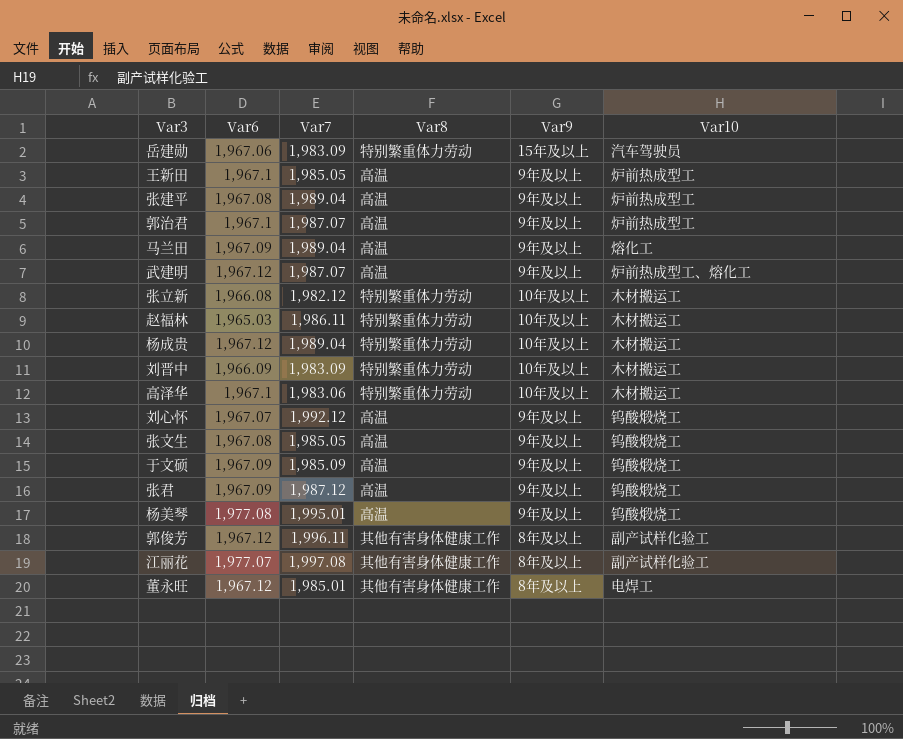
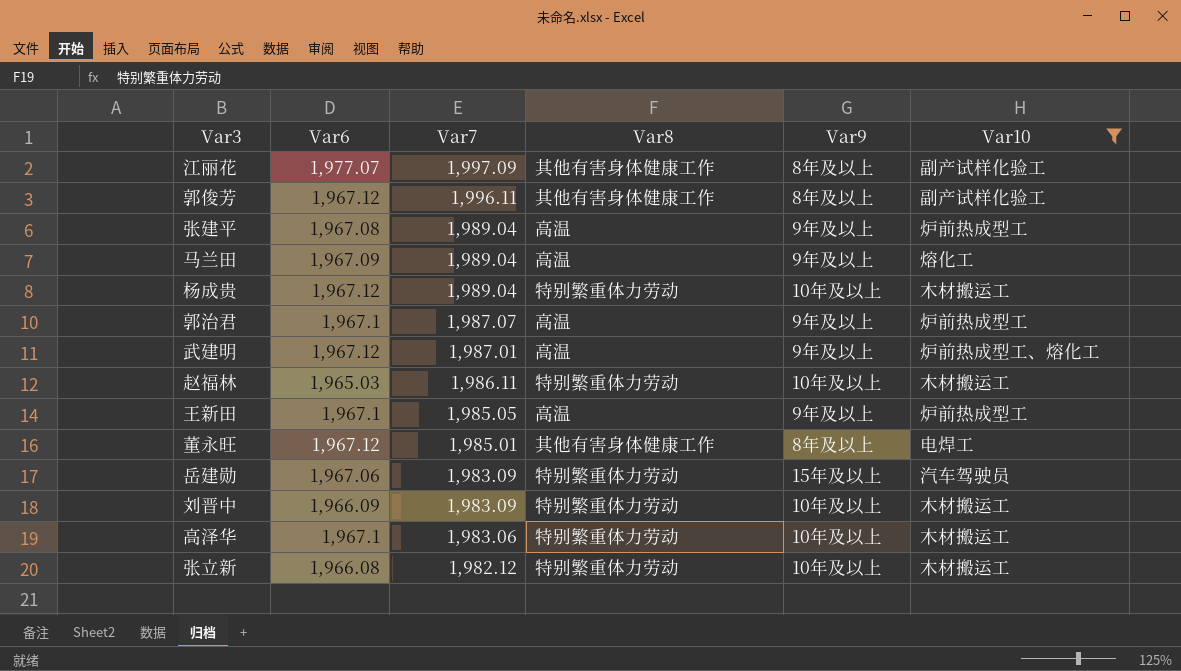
filter: none -> Var10 != 钨酸煅烧工
row order: none -> Var7 descending
江丽花 | Var7: 1,997.08 -> 1,997.09
武建明 | Var7: 1,987.07 -> 1,987.01

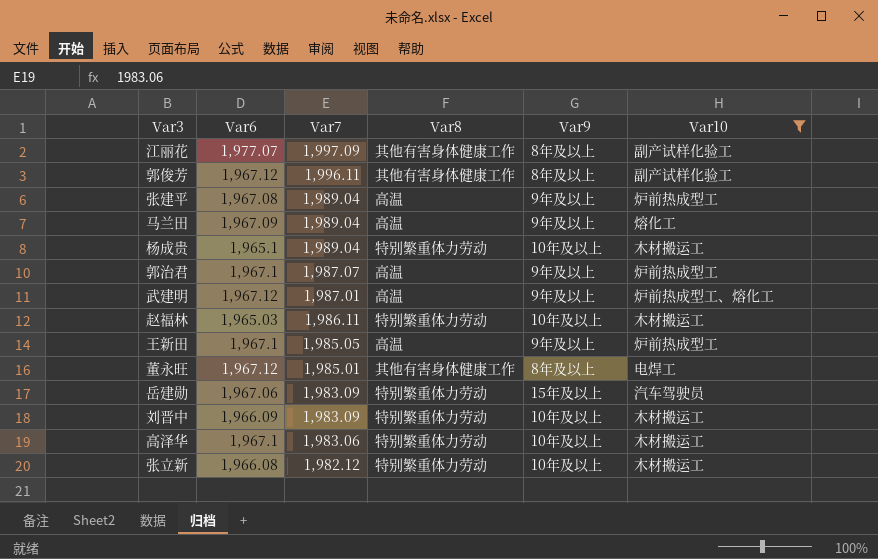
杨成贵 | Var6: 1,967.12 -> 1,965.1

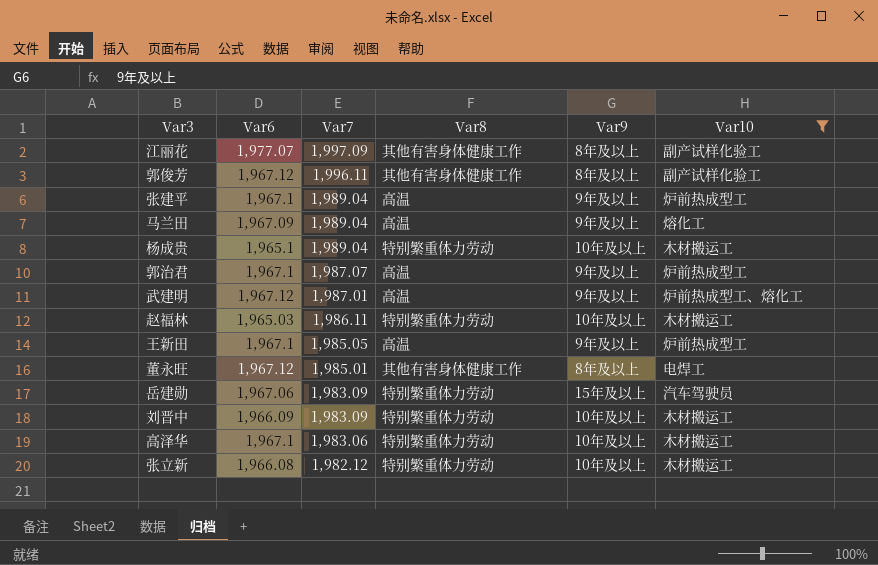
张建平 | Var6: 1,967.08 -> 1,967.1

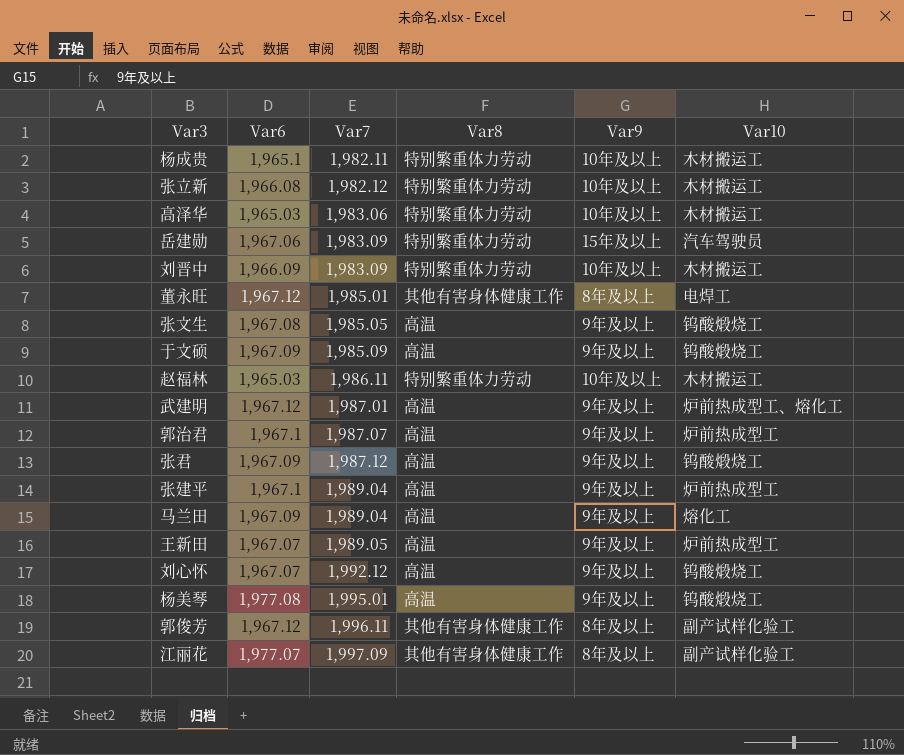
filter: Var10 != 钨酸煅烧工 -> none
row order: Var7 descending -> Var7 ascending
杨成贵 | Var7: 1,989.04 -> 1,982.11
高泽华 | Var6: 1,967.1 -> 1,965.03
王新田 | Var6: 1,967.1 -> 1,967.07
王新田 | Var7: 1,985.05 -> 1,989.05

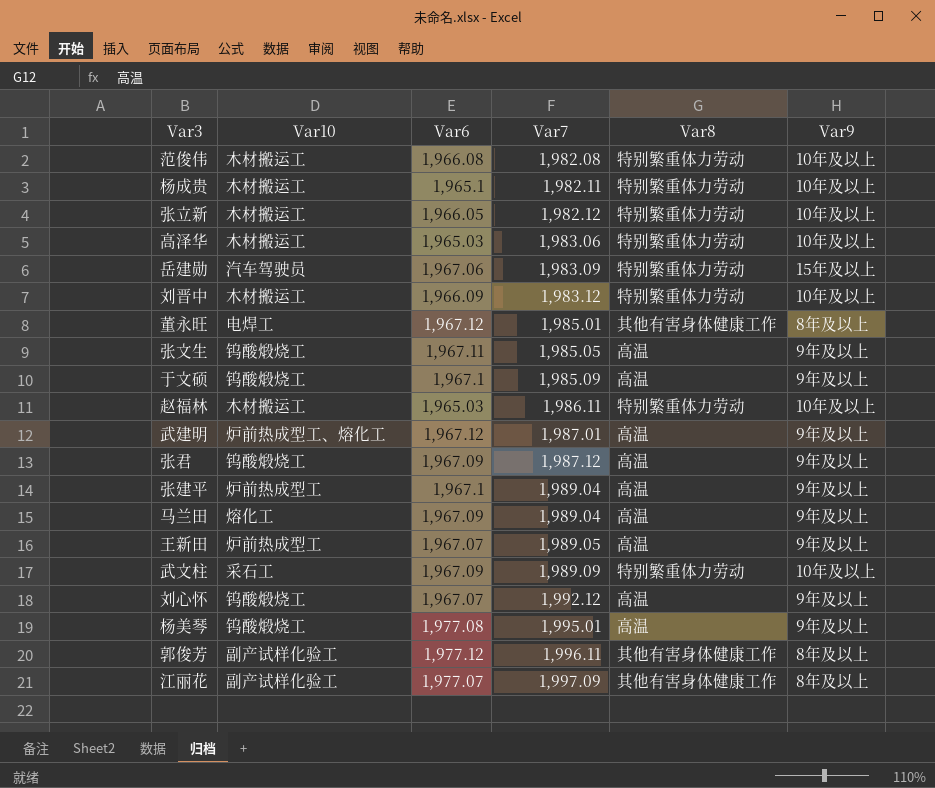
column Var10 | position: 6 -> 2
row 郭治君: 1,967.1 | 1,987.07 | 高温 | 9年及以上 | 炉前热成型工 -> none
row 范俊伟: none -> 木材搬运工 | 1,966.08 | 1,982.08 | 特别繁重体力劳动 | 10年及以上
张立新 | Var6: 1,966.08 -> 1,966.05
刘晋中 | Var7: 1,983.09 -> 1,983.12
张文生 | Var6: 1,967.08 -> 1,967.11
于文硕 | Var6: 1,967.09 -> 1,967.1
row 武文柱: none -> 采石工 | 1,967.09 | 1,989.09 | 特别繁重体力劳动 | 10年及以上
郭俊芳 | Var6: 1,967.12 -> 1,977.12

